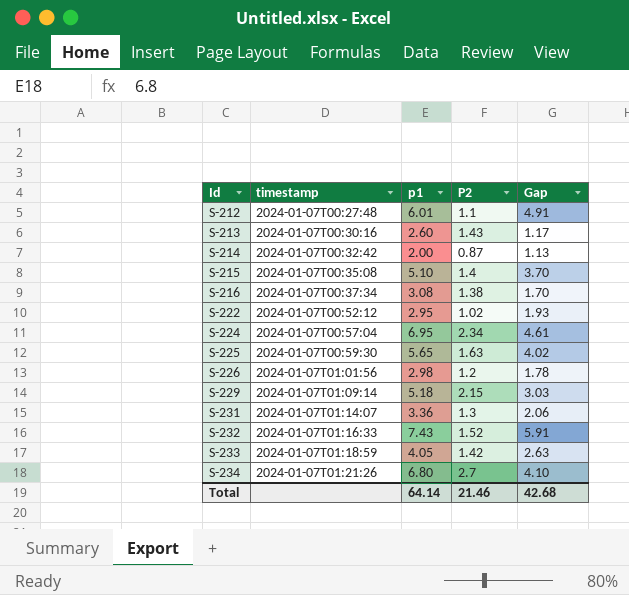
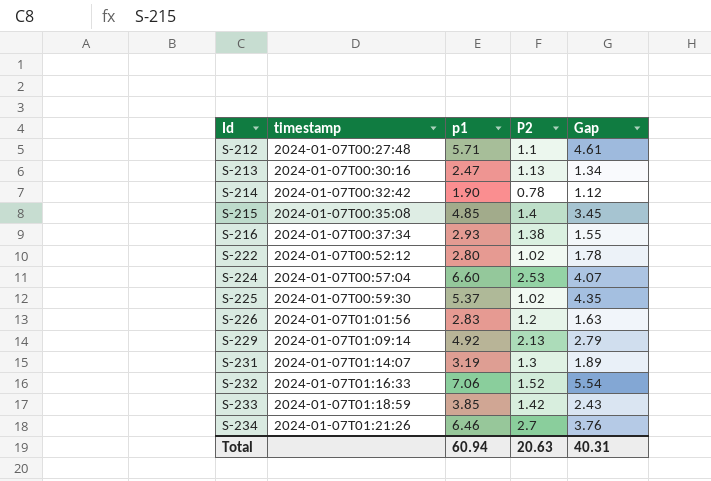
S-212 | p1: 6.01 -> 5.71
S-212 | Gap: 4.91 -> 4.61
S-213 | p1: 2.60 -> 2.47
S-213 | P2: 1.43 -> 1.13
S-213 | Gap: 1.17 -> 1.34
S-214 | p1: 2.00 -> 1.90
S-214 | P2: 0.87 -> 0.78
S-214 | Gap: 1.13 -> 1.12
S-215 | p1: 5.10 -> 4.85
S-215 | Gap: 3.70 -> 3.45
S-216 | p1: 3.08 -> 2.93
S-216 | Gap: 1.70 -> 1.55
S-222 | p1: 2.95 -> 2.80
S-222 | Gap: 1.93 -> 1.78
S-224 | p1: 6.95 -> 6.60
S-224 | P2: 2.34 -> 2.53
S-224 | Gap: 4.61 -> 4.07
S-225 | p1: 5.65 -> 5.37
S-225 | P2: 1.63 -> 1.02
S-225 | Gap: 4.02 -> 4.35
S-226 | p1: 2.98 -> 2.83
S-226 | Gap: 1.78 -> 1.63
S-229 | p1: 5.18 -> 4.92
S-229 | P2: 2.15 -> 2.13
S-229 | Gap: 3.03 -> 2.79
S-231 | p1: 3.36 -> 3.19
S-231 | Gap: 2.06 -> 1.89
S-232 | p1: 7.43 -> 7.06
S-232 | Gap: 5.91 -> 5.54
S-233 | p1: 4.05 -> 3.85
S-233 | Gap: 2.63 -> 2.43
S-234 | p1: 6.80 -> 6.46
S-234 | Gap: 4.10 -> 3.76
Total | p1: 64.14 -> 60.94
Total | P2: 21.46 -> 20.63
Total | Gap: 42.68 -> 40.31

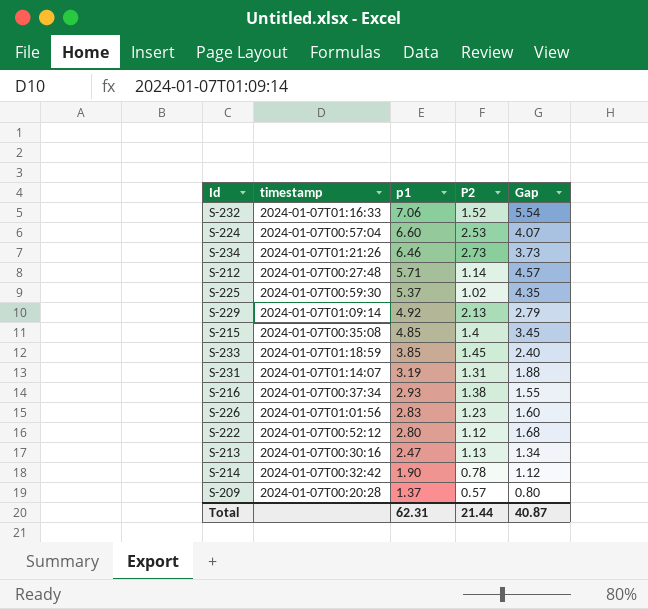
row order: Id ascending -> p1 descending
S-234 | P2: 2.7 -> 2.73
S-234 | Gap: 3.76 -> 3.73
S-212 | P2: 1.1 -> 1.14
S-212 | Gap: 4.61 -> 4.57
S-233 | P2: 1.42 -> 1.45
S-233 | Gap: 2.43 -> 2.40
S-231 | P2: 1.3 -> 1.31
S-231 | Gap: 1.89 -> 1.88
S-226 | P2: 1.2 -> 1.23
S-226 | Gap: 1.63 -> 1.60
S-222 | P2: 1.02 -> 1.12
S-222 | Gap: 1.78 -> 1.68
row S-209: none -> 2024-01-07T00:20:28 | 1.37 | 0.57 | 0.80
Total | p1: 60.94 -> 62.31
Total | P2: 20.63 -> 21.44
Total | Gap: 40.31 -> 40.87

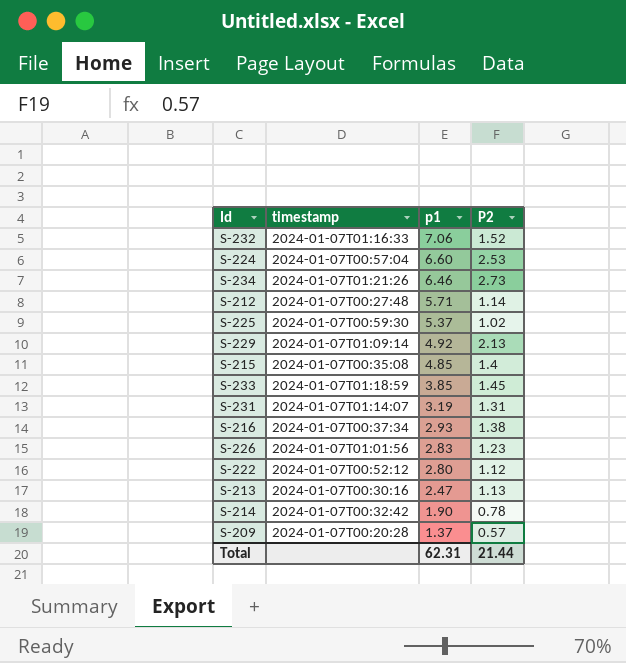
column Gap | formula: [p1] - [P2] -> none

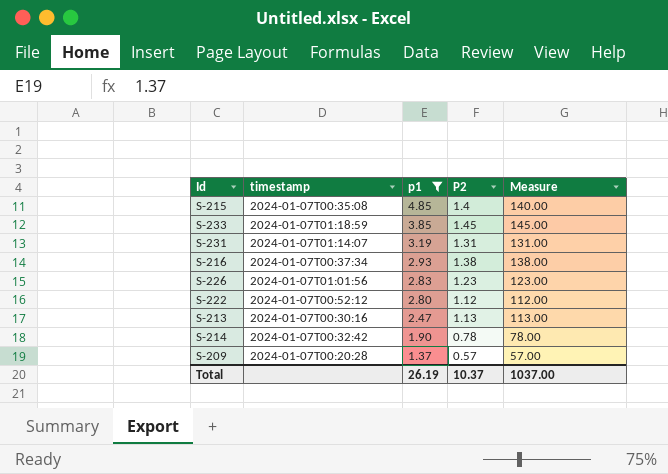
filter: none -> p1 <= 4.85
column Measure | formula: none -> [P2] * 100
Total | p1: 62.31 -> 26.19
Total | P2: 21.44 -> 10.37

